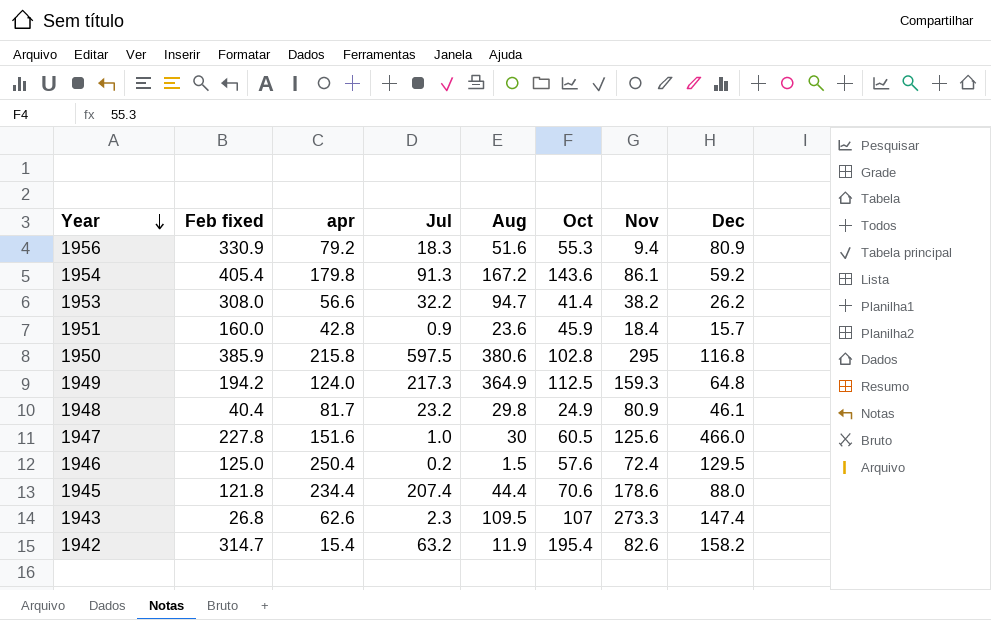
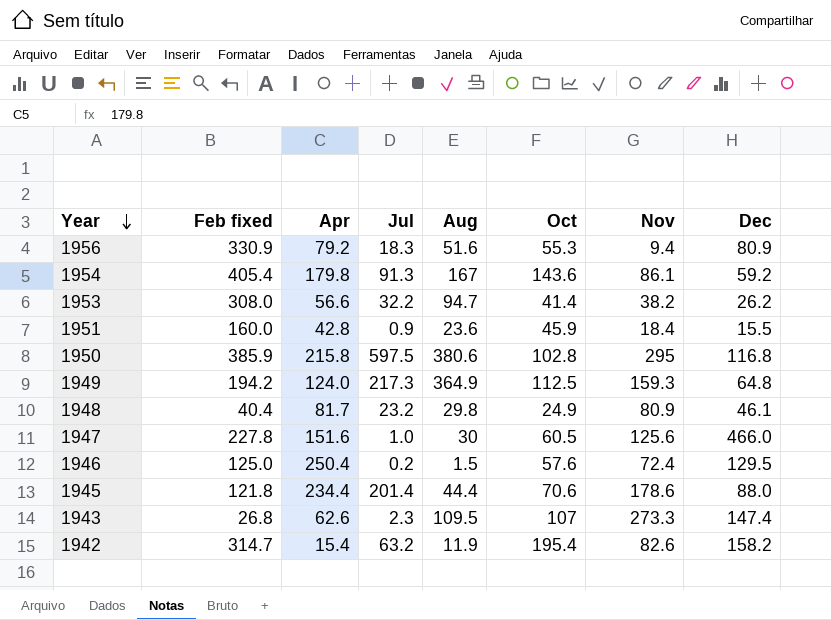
column name: apr -> Apr
1954 | Aug: 167.2 -> 167
1951 | Dec: 15.7 -> 15.5
1945 | Jul: 207.4 -> 201.4

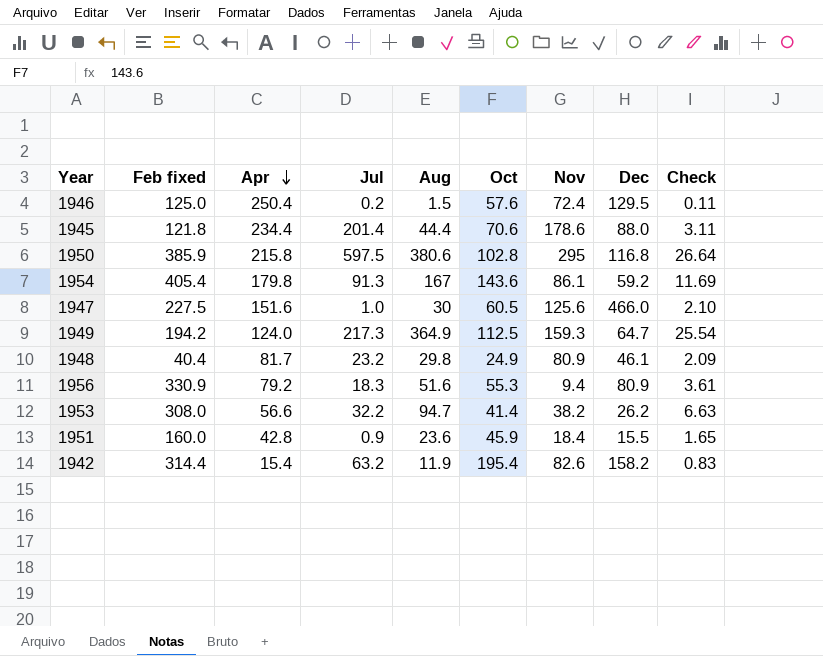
row order: Year descending -> Apr descending
column Check | formula: none -> [Aug] * 0.07
row 1943: 26.8 | 62.6 | 2.3 | 109.5 | 107 | 273.3 | 147.4 -> none
1947 | Feb fixed: 227.8 -> 227.5
1949 | Dec: 64.8 -> 64.7
1942 | Feb fixed: 314.7 -> 314.4

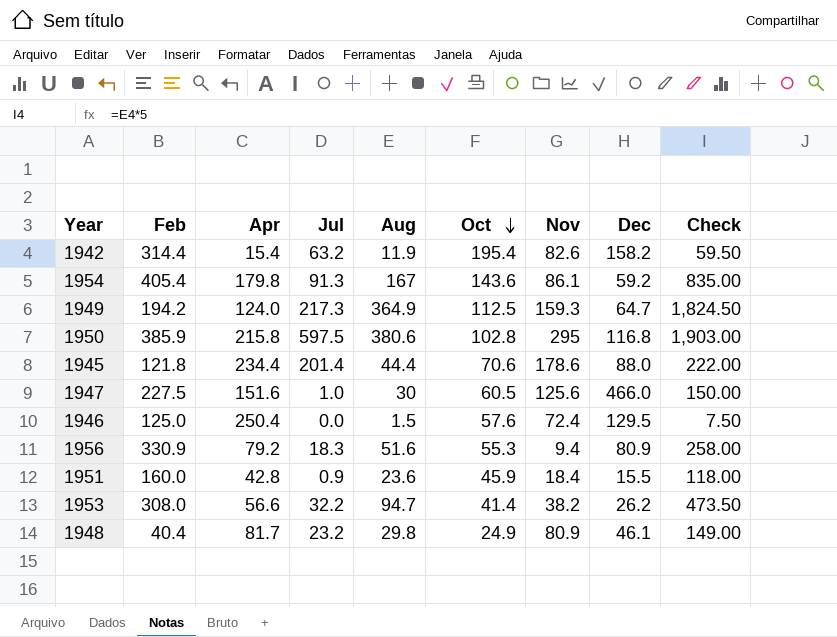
row order: Apr descending -> Oct descending
column name: Feb fixed -> Feb
column Check | formula: [Aug] * 0.07 -> [Aug] * 5
1946 | Jul: 0.2 -> 0.0

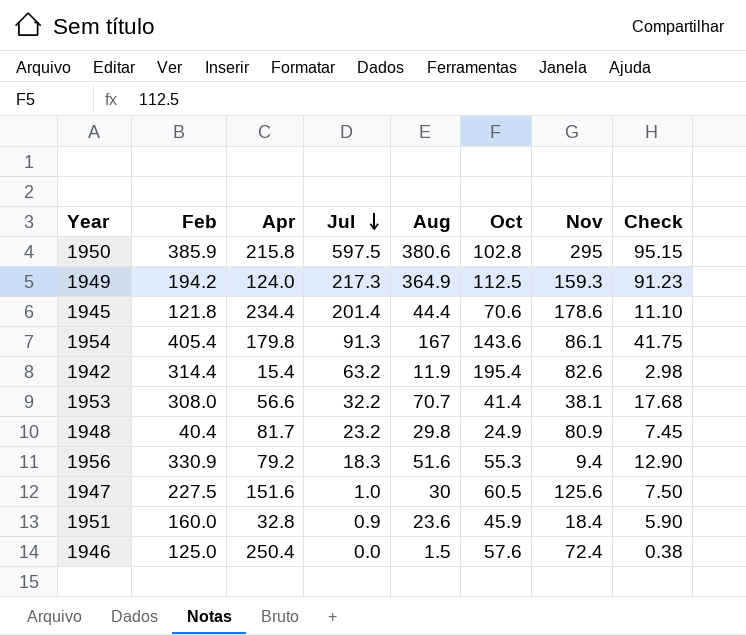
row order: Oct descending -> Jul descending
column Dec | position: 8 -> none
column Check | formula: [Aug] * 5 -> [Aug] * 0.25
1953 | Aug: 94.7 -> 70.7
1953 | Nov: 38.2 -> 38.1
1951 | Apr: 42.8 -> 32.8

